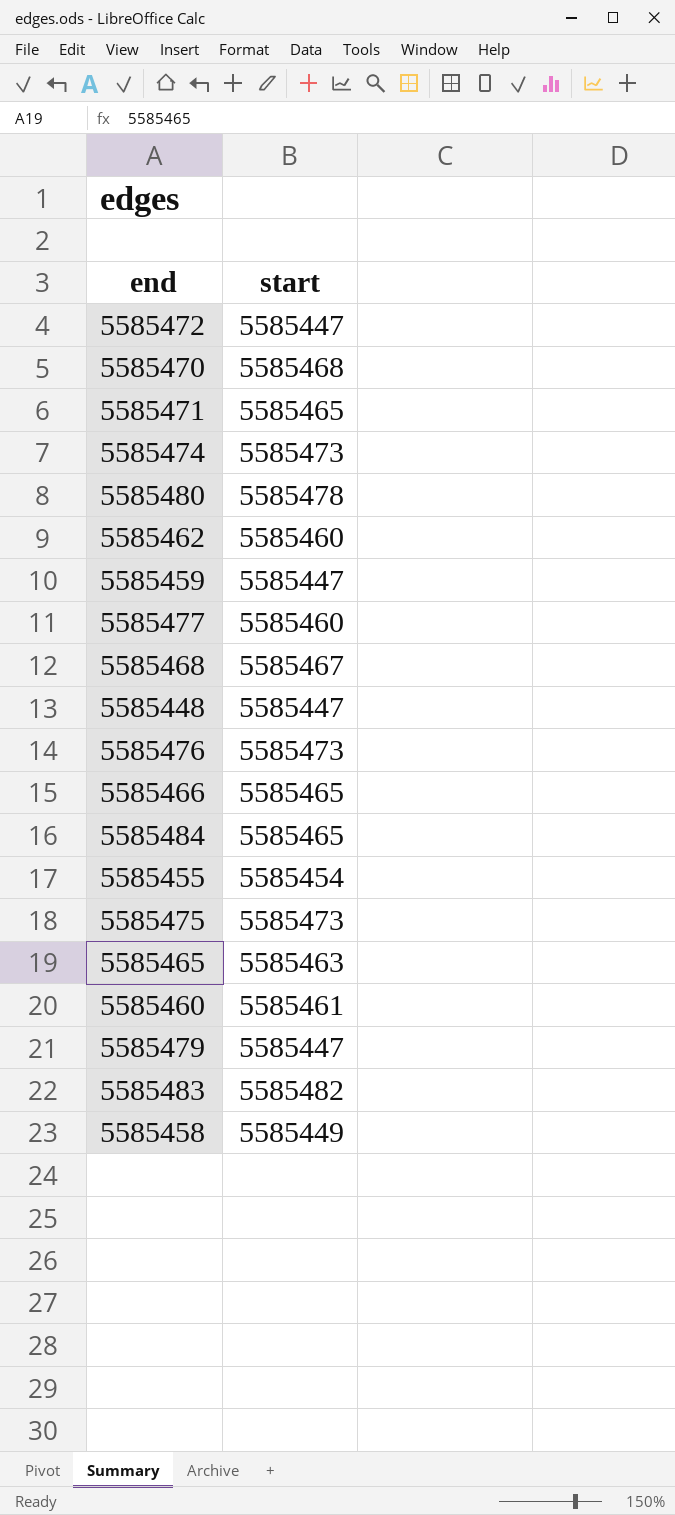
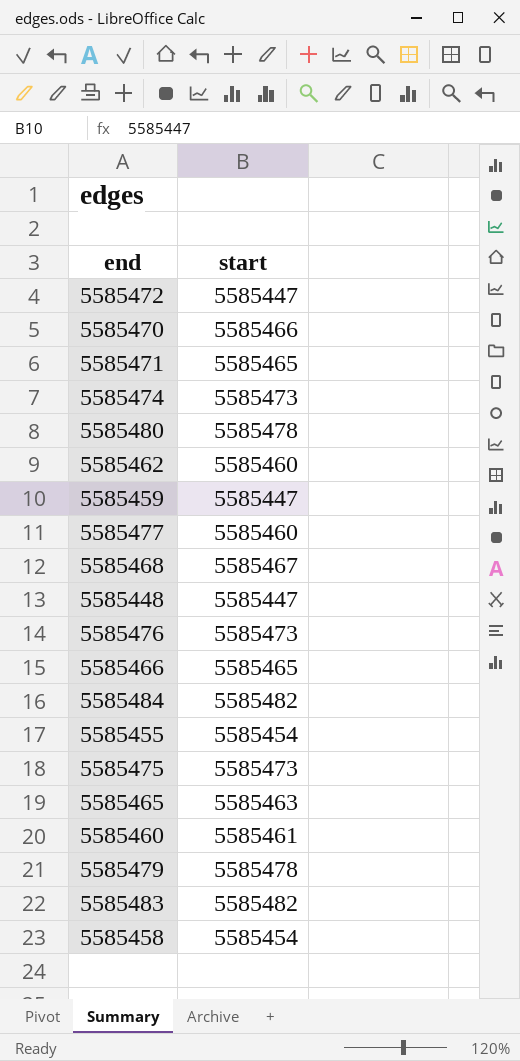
5585470 | start: 5585468 -> 5585466
5585484 | start: 5585465 -> 5585482
5585479 | start: 5585447 -> 5585478
5585458 | start: 5585449 -> 5585454

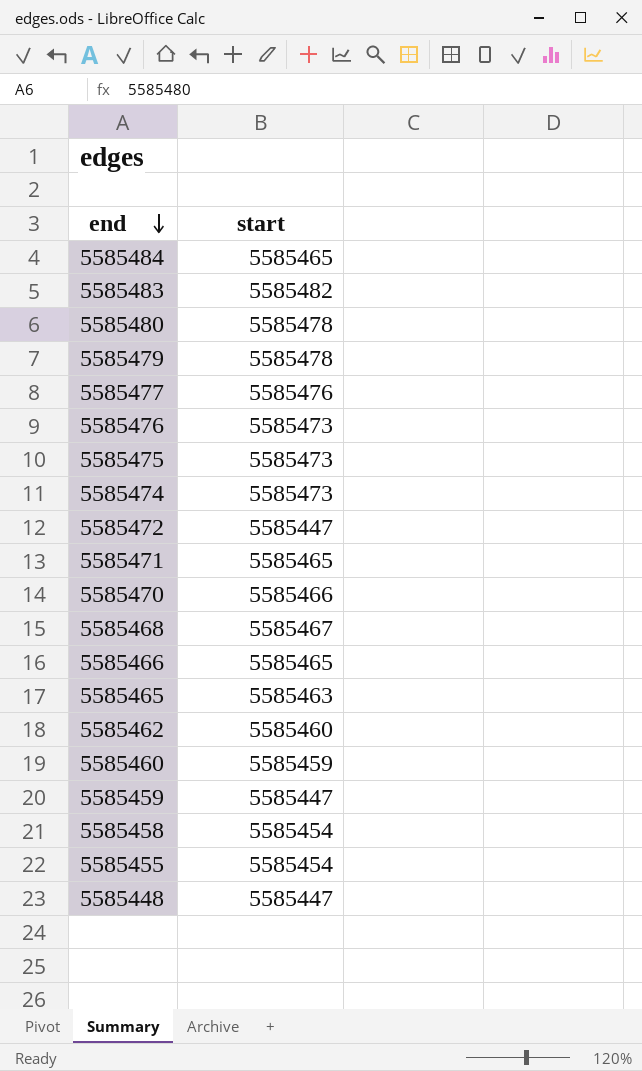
row order: none -> end descending
5585484 | start: 5585482 -> 5585465
5585477 | start: 5585460 -> 5585476
5585460 | start: 5585461 -> 5585459

